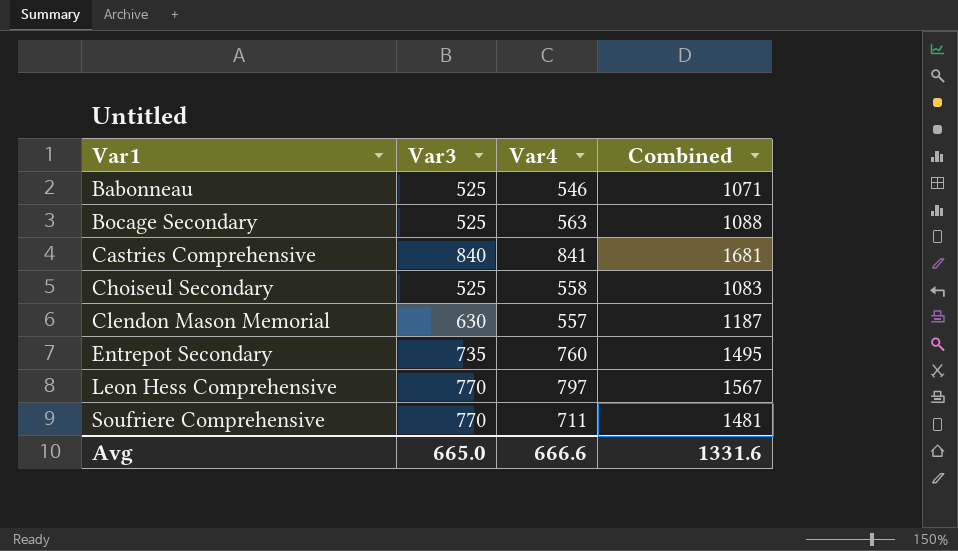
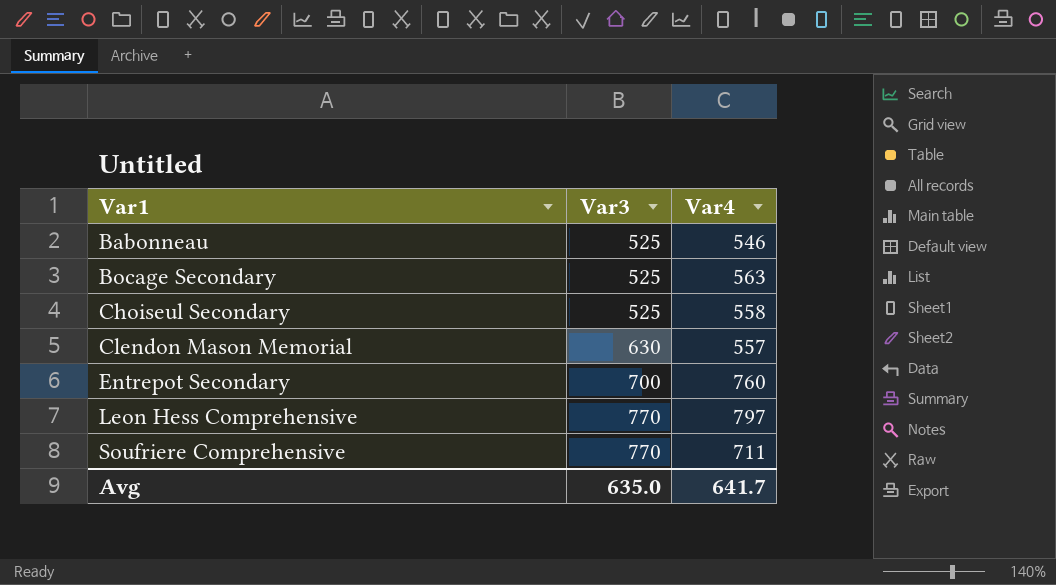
column Combined | formula: [Var3] + [Var4] -> none
row Castries Comprehensive: 840 | 841 | 1681 -> none
Entrepot Secondary | Var3: 735 -> 700
Avg | Var3: 665.0 -> 635.0
Avg | Var4: 666.6 -> 641.7

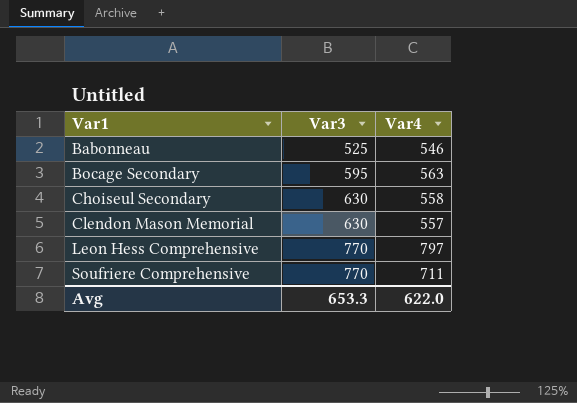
row Entrepot Secondary: 700 | 760 -> none
Bocage Secondary | Var3: 525 -> 595
Choiseul Secondary | Var3: 525 -> 630
Avg | Var3: 635.0 -> 653.3
Avg | Var4: 641.7 -> 622.0

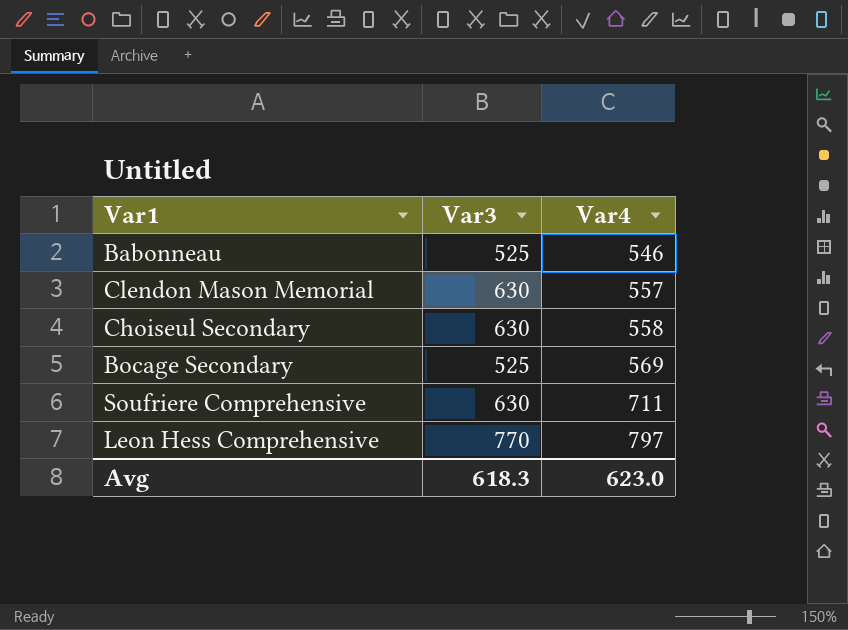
row order: Var1 ascending -> Var4 ascending
Bocage Secondary | Var3: 595 -> 525
Bocage Secondary | Var4: 563 -> 569
Soufriere Comprehensive | Var3: 770 -> 630
Avg | Var3: 653.3 -> 618.3
Avg | Var4: 622.0 -> 623.0

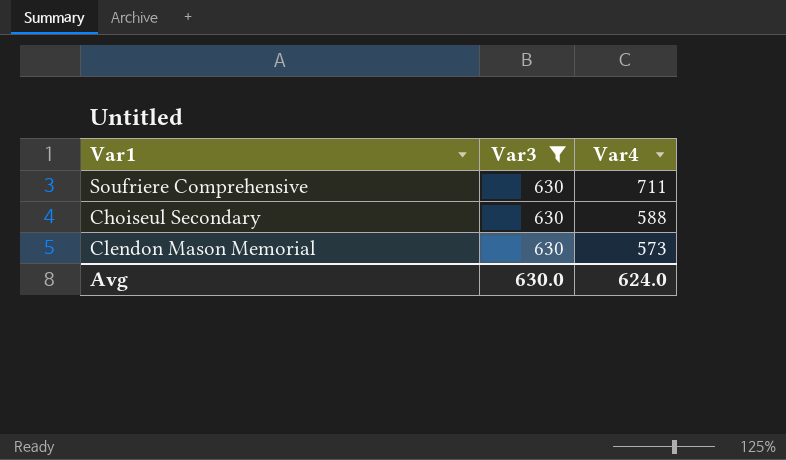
filter: none -> Var3 = 630
row order: Var4 ascending -> Var4 descending
Choiseul Secondary | Var4: 558 -> 588
Clendon Mason Memorial | Var4: 557 -> 573
Avg | Var3: 618.3 -> 630.0
Avg | Var4: 623.0 -> 624.0

